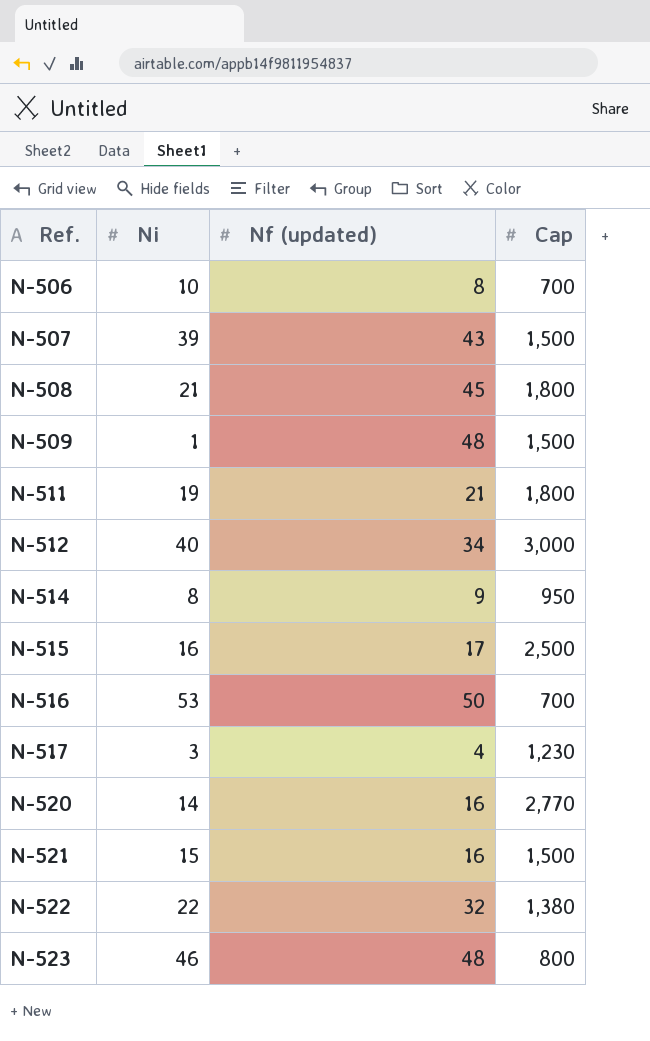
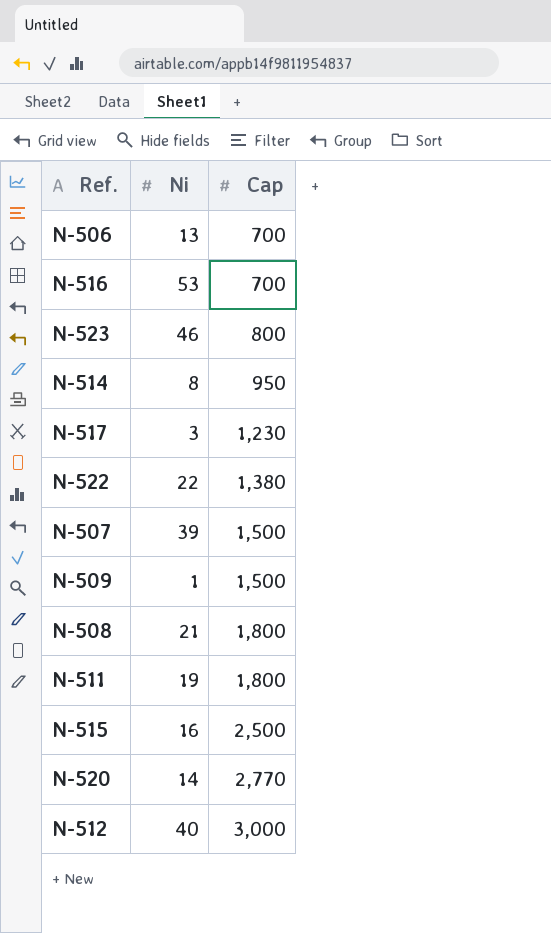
row order: Ref. ascending -> Cap ascending
column Nf (updated) | position: 3 -> none
row N-521: 15 | 16 | 1,500 -> none
N-506 | Ni: 10 -> 13

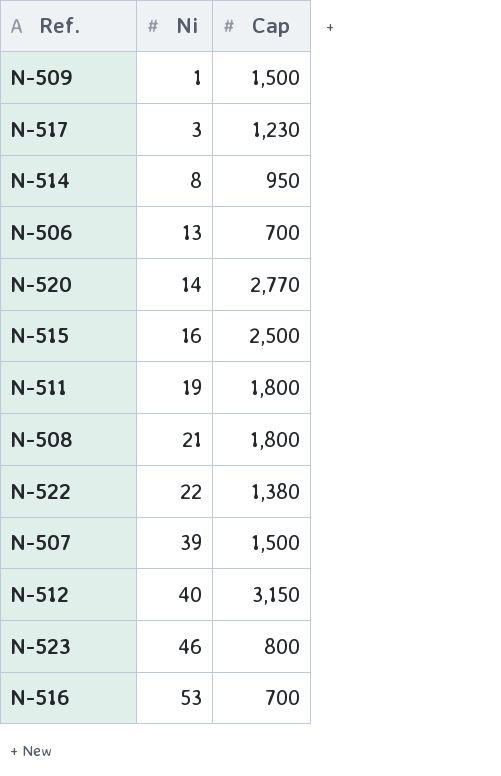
row order: Cap ascending -> Ni ascending
N-512 | Cap: 3,000 -> 3,150

